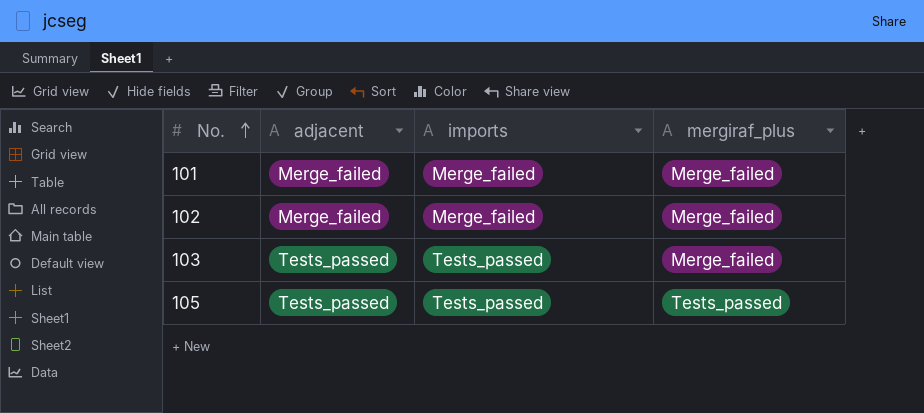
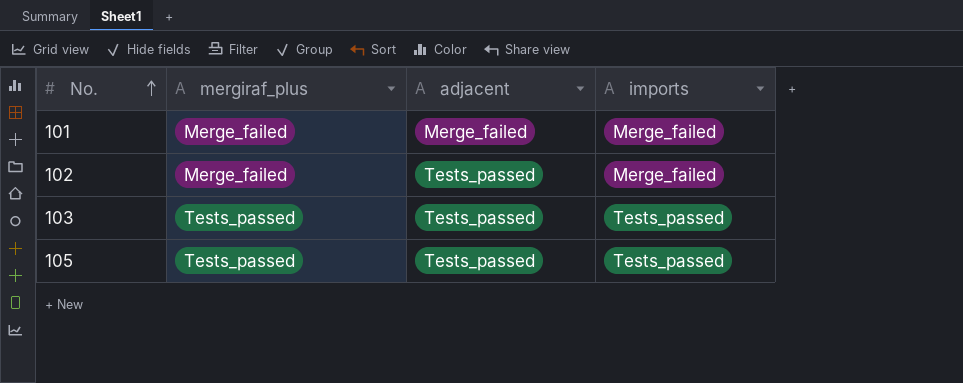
column mergiraf_plus | position: 4 -> 2
102 | adjacent: Merge_failed -> Tests_passed
103 | mergiraf_plus: Merge_failed -> Tests_passed

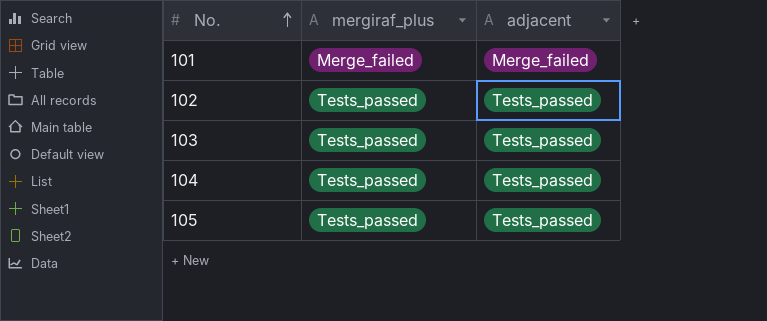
column imports | position: 4 -> none
102 | mergiraf_plus: Merge_failed -> Tests_passed
row 104: none -> Tests_passed | Tests_passed

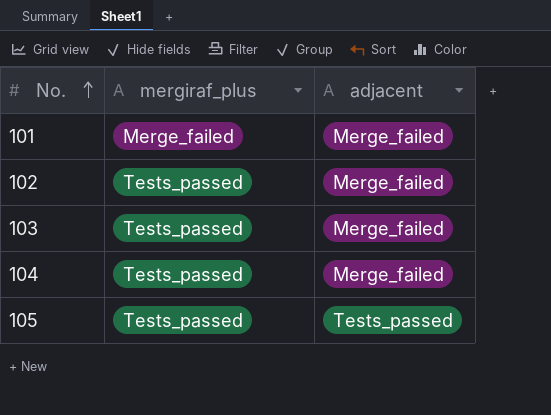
102 | adjacent: Tests_passed -> Merge_failed
103 | adjacent: Tests_passed -> Merge_failed
104 | adjacent: Tests_passed -> Merge_failed

